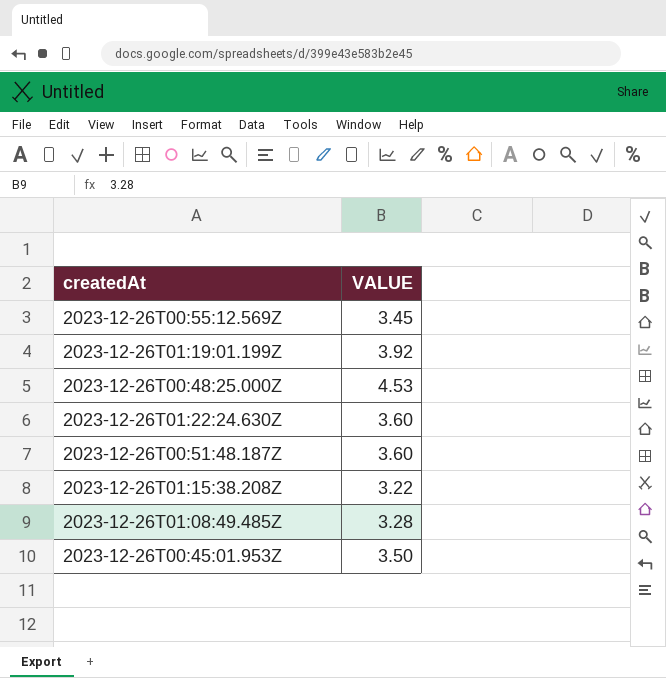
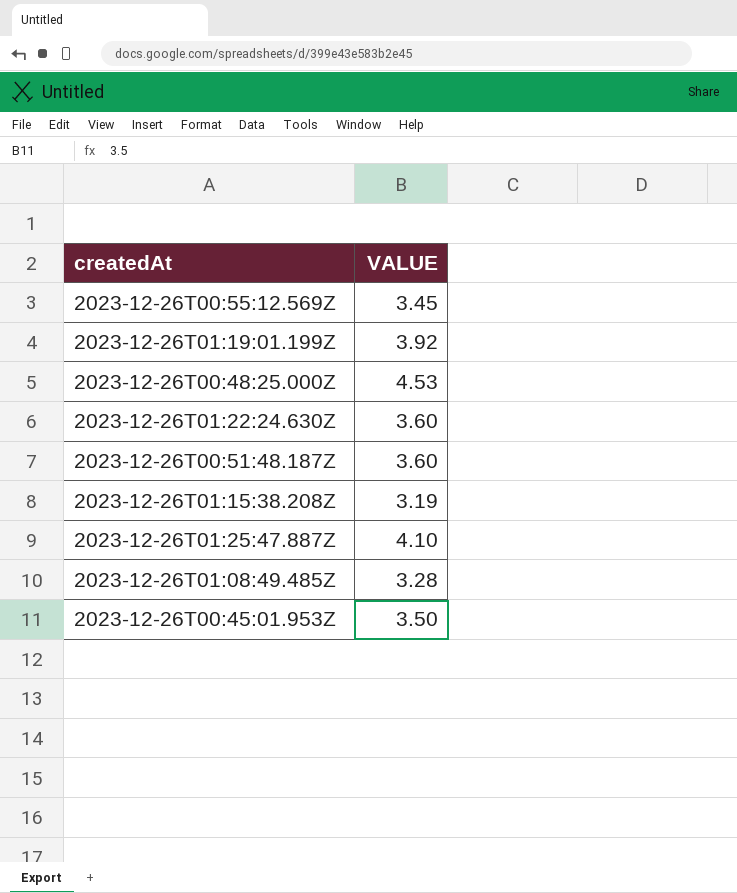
2023-12-26T01:15:38.208Z | VALUE: 3.22 -> 3.19
row 2023-12-26T01:25:47.887Z: none -> 4.10

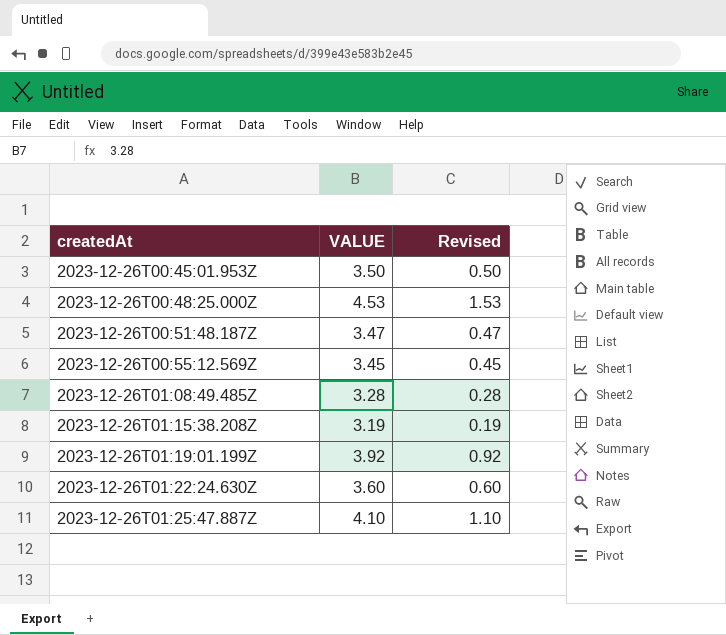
row order: none -> createdAt ascending
column Revised | formula: none -> [VALUE] - 3
2023-12-26T00:51:48.187Z | VALUE: 3.60 -> 3.47

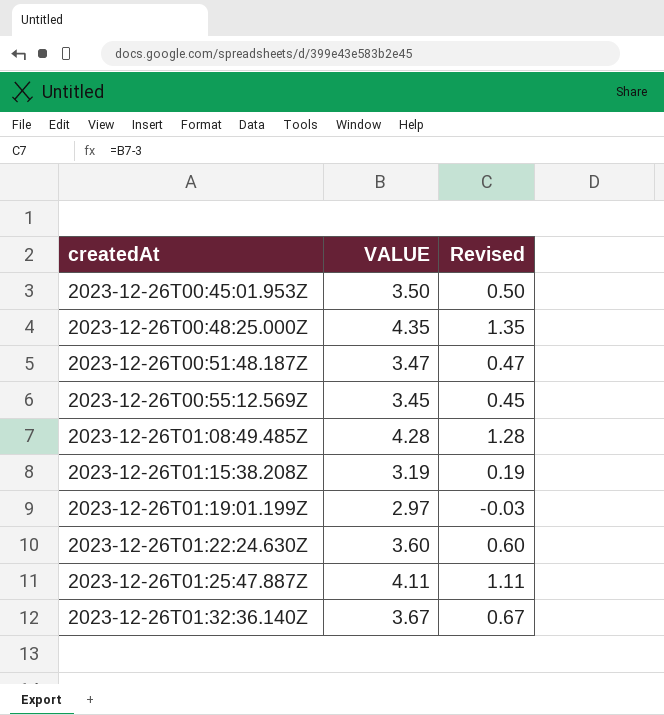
2023-12-26T00:48:25.000Z | VALUE: 4.53 -> 4.35
2023-12-26T00:48:25.000Z | Revised: 1.53 -> 1.35
2023-12-26T01:08:49.485Z | VALUE: 3.28 -> 4.28
2023-12-26T01:08:49.485Z | Revised: 0.28 -> 1.28
2023-12-26T01:19:01.199Z | VALUE: 3.92 -> 2.97
2023-12-26T01:19:01.199Z | Revised: 0.92 -> -0.03
2023-12-26T01:25:47.887Z | VALUE: 4.10 -> 4.11
2023-12-26T01:25:47.887Z | Revised: 1.10 -> 1.11
row 2023-12-26T01:32:36.140Z: none -> 3.67 | 0.67

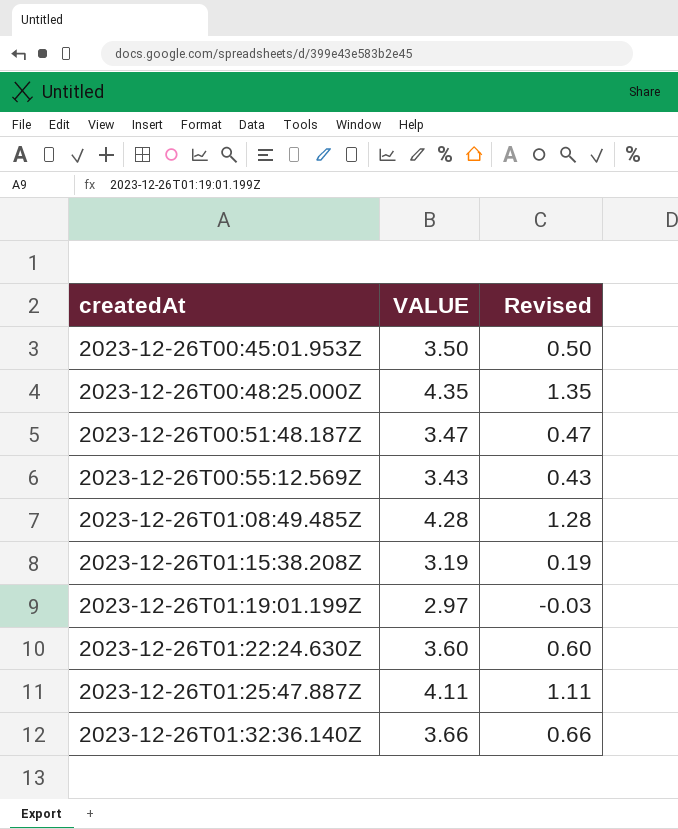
2023-12-26T00:55:12.569Z | VALUE: 3.45 -> 3.43
2023-12-26T00:55:12.569Z | Revised: 0.45 -> 0.43
2023-12-26T01:32:36.140Z | VALUE: 3.67 -> 3.66
2023-12-26T01:32:36.140Z | Revised: 0.67 -> 0.66

